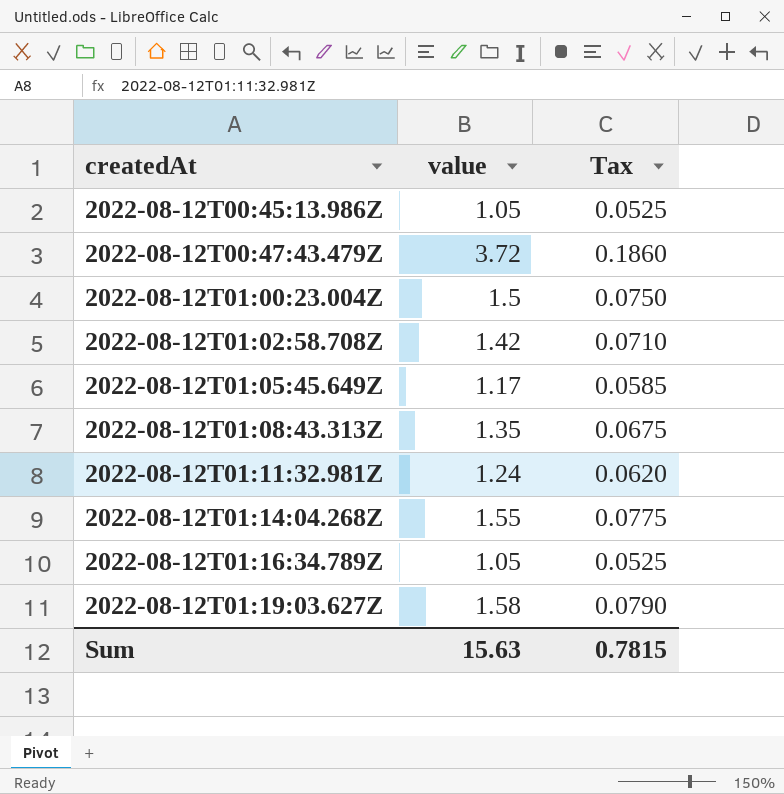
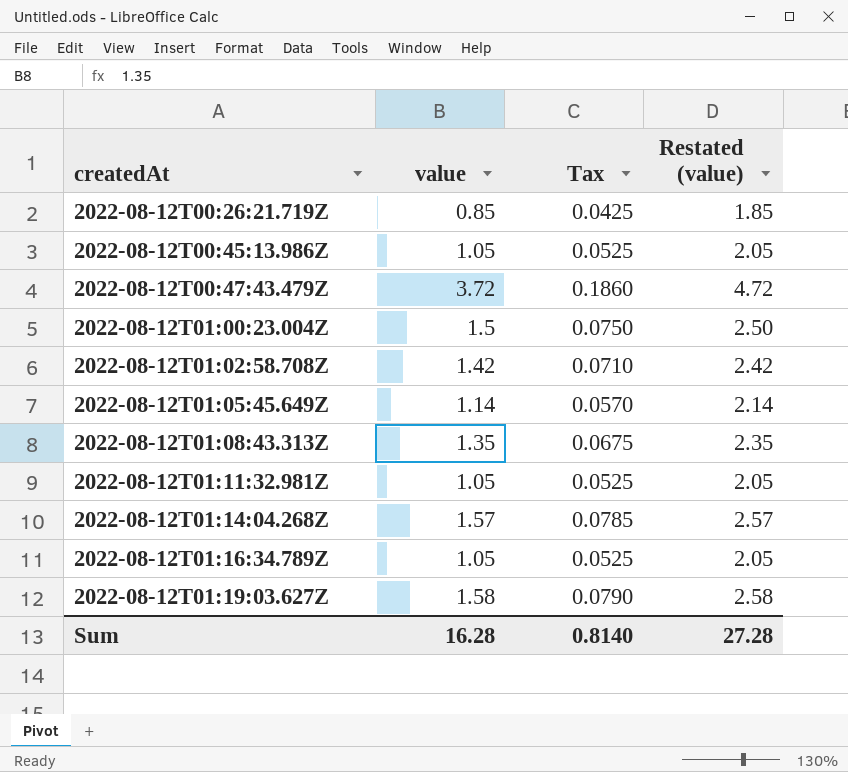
column Restated (value) | formula: none -> [value] + 1
row 2022-08-12T00:26:21.719Z: none -> 0.85 | 0.0425 | 1.85
2022-08-12T01:05:45.649Z | value: 1.17 -> 1.14
2022-08-12T01:05:45.649Z | Tax: 0.0585 -> 0.0570
2022-08-12T01:11:32.981Z | value: 1.24 -> 1.05
2022-08-12T01:11:32.981Z | Tax: 0.0620 -> 0.0525
2022-08-12T01:14:04.268Z | value: 1.55 -> 1.57
2022-08-12T01:14:04.268Z | Tax: 0.0775 -> 0.0785
Sum | value: 15.63 -> 16.28
Sum | Tax: 0.7815 -> 0.8140

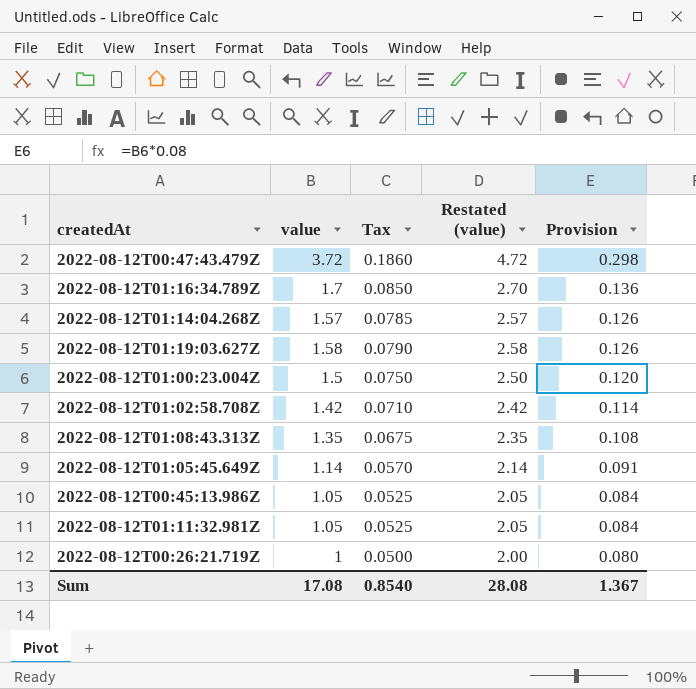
row order: createdAt ascending -> Provision descending
column Provision | formula: none -> [value] * 0.08
2022-08-12T01:16:34.789Z | value: 1.05 -> 1.7
2022-08-12T01:16:34.789Z | Tax: 0.0525 -> 0.0850
2022-08-12T01:16:34.789Z | Restated (value): 2.05 -> 2.70
2022-08-12T00:26:21.719Z | value: 0.85 -> 1
2022-08-12T00:26:21.719Z | Tax: 0.0425 -> 0.0500
2022-08-12T00:26:21.719Z | Restated (value): 1.85 -> 2.00
Sum | value: 16.28 -> 17.08
Sum | Tax: 0.8140 -> 0.8540
Sum | Restated (value): 27.28 -> 28.08

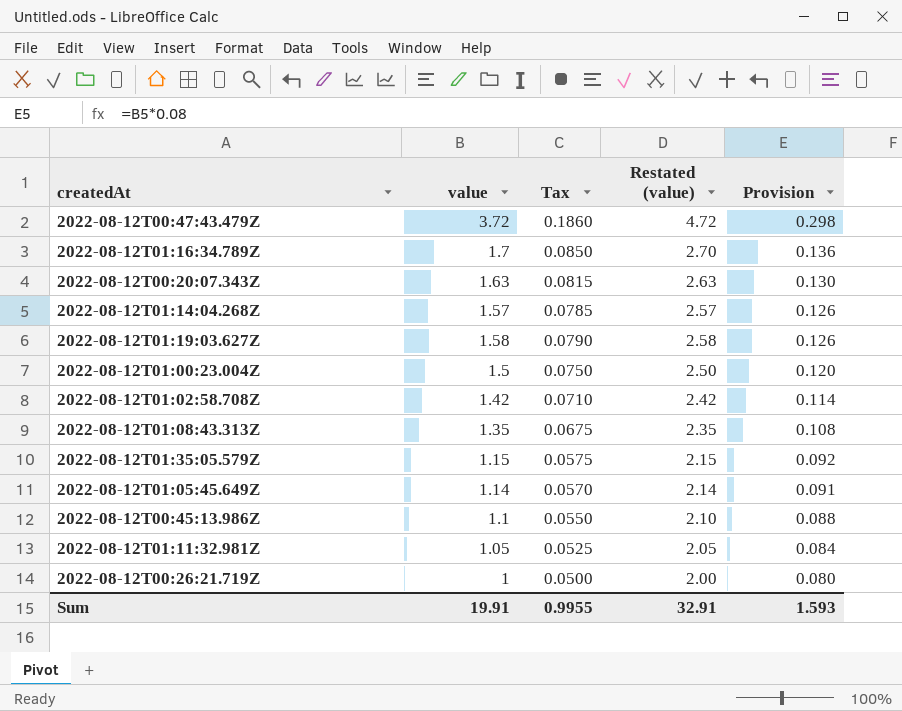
row 2022-08-12T00:20:07.343Z: none -> 1.63 | 0.0815 | 2.63 | 0.130
row 2022-08-12T01:35:05.579Z: none -> 1.15 | 0.0575 | 2.15 | 0.092
2022-08-12T00:45:13.986Z | value: 1.05 -> 1.1
2022-08-12T00:45:13.986Z | Tax: 0.0525 -> 0.0550
2022-08-12T00:45:13.986Z | Restated (value): 2.05 -> 2.10
2022-08-12T00:45:13.986Z | Provision: 0.084 -> 0.088
Sum | value: 17.08 -> 19.91
Sum | Tax: 0.8540 -> 0.9955
Sum | Restated (value): 28.08 -> 32.91
Sum | Provision: 1.367 -> 1.593

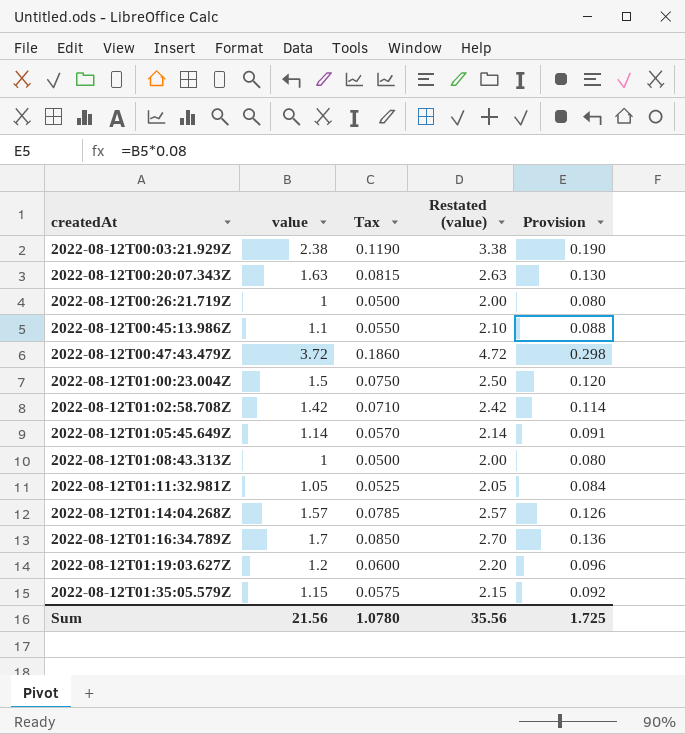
row order: Provision descending -> createdAt ascending
row 2022-08-12T00:03:21.929Z: none -> 2.38 | 0.1190 | 3.38 | 0.190
2022-08-12T01:08:43.313Z | value: 1.35 -> 1
2022-08-12T01:08:43.313Z | Tax: 0.0675 -> 0.0500
2022-08-12T01:08:43.313Z | Restated (value): 2.35 -> 2.00
2022-08-12T01:08:43.313Z | Provision: 0.108 -> 0.080
2022-08-12T01:19:03.627Z | value: 1.58 -> 1.2
2022-08-12T01:19:03.627Z | Tax: 0.0790 -> 0.0600
2022-08-12T01:19:03.627Z | Restated (value): 2.58 -> 2.20
2022-08-12T01:19:03.627Z | Provision: 0.126 -> 0.096
Sum | value: 19.91 -> 21.56
Sum | Tax: 0.9955 -> 1.0780
Sum | Restated (value): 32.91 -> 35.56
Sum | Provision: 1.593 -> 1.725

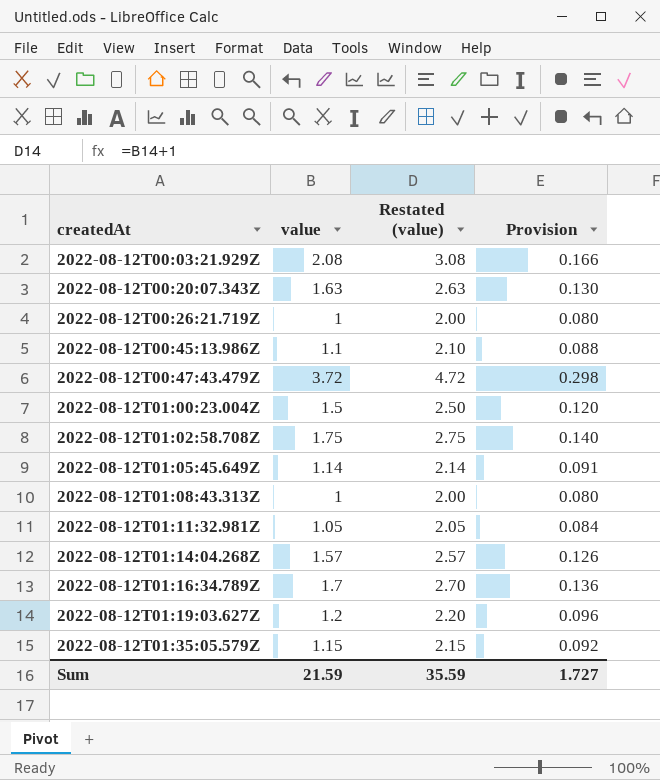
column Tax | formula: [value] * 0.05 -> none
2022-08-12T00:03:21.929Z | value: 2.38 -> 2.08
2022-08-12T00:03:21.929Z | Restated (value): 3.38 -> 3.08
2022-08-12T00:03:21.929Z | Provision: 0.190 -> 0.166
2022-08-12T01:02:58.708Z | value: 1.42 -> 1.75
2022-08-12T01:02:58.708Z | Restated (value): 2.42 -> 2.75
2022-08-12T01:02:58.708Z | Provision: 0.114 -> 0.140
Sum | value: 21.56 -> 21.59
Sum | Restated (value): 35.56 -> 35.59
Sum | Provision: 1.725 -> 1.727

